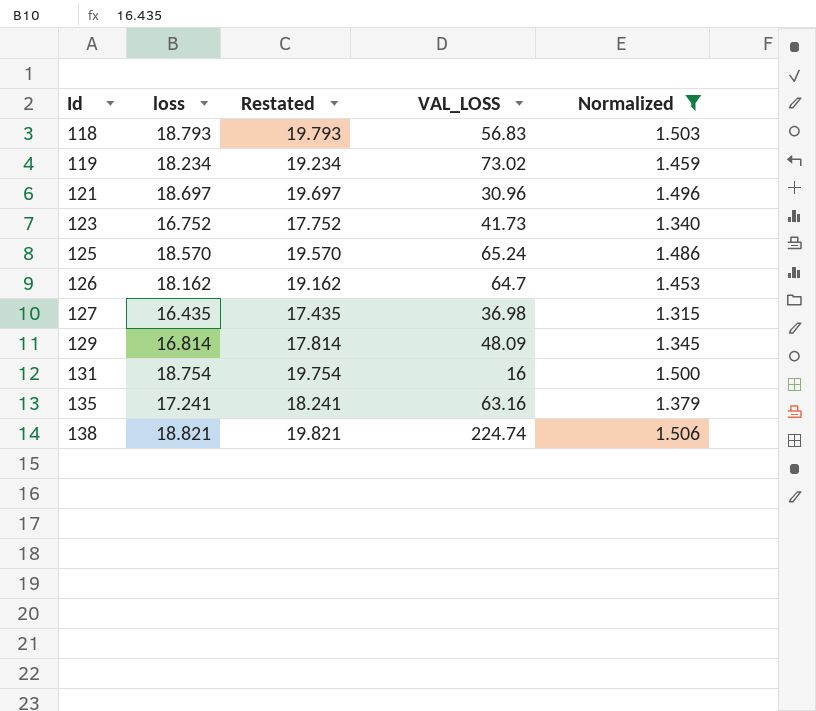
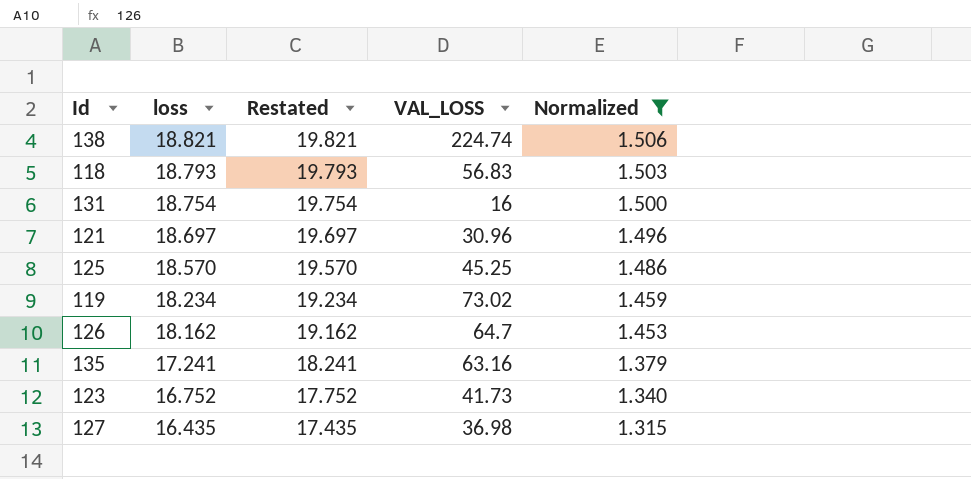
row order: Id ascending -> loss descending
row 129: 16.814 | 17.814 | 48.09 | 1.345 -> none
125 | VAL_LOSS: 65.24 -> 45.25

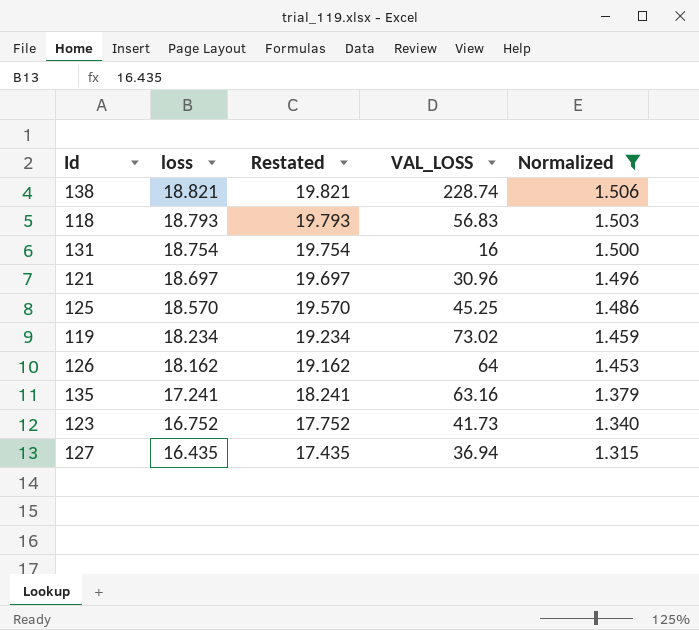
138 | VAL_LOSS: 224.74 -> 228.74
126 | VAL_LOSS: 64.7 -> 64
127 | VAL_LOSS: 36.98 -> 36.94

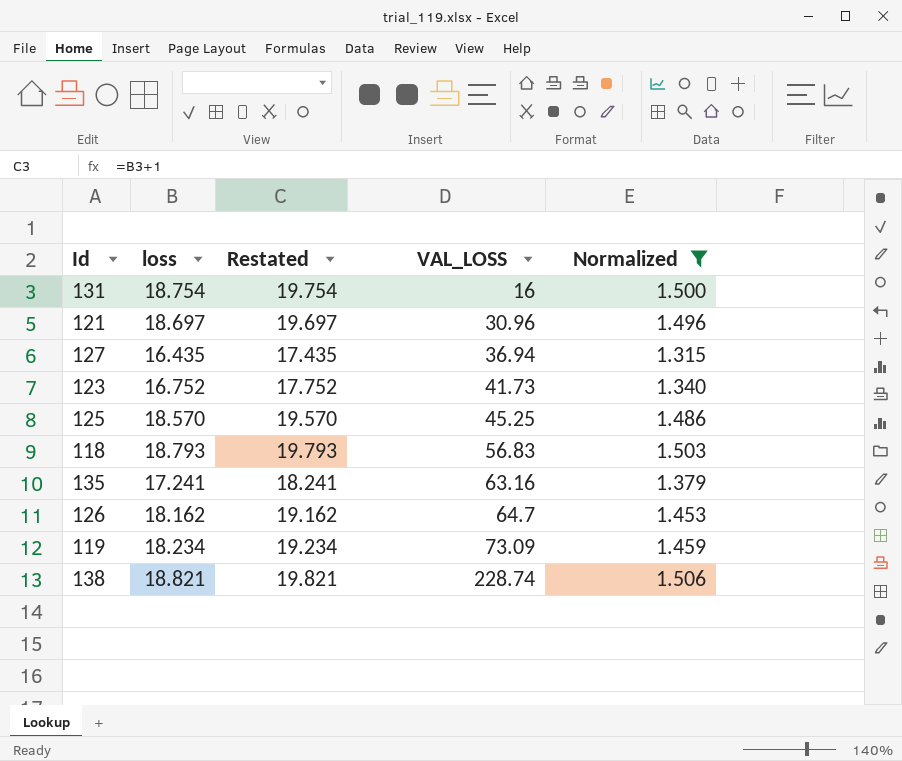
row order: loss descending -> VAL_LOSS ascending
126 | VAL_LOSS: 64 -> 64.7
119 | VAL_LOSS: 73.02 -> 73.09

